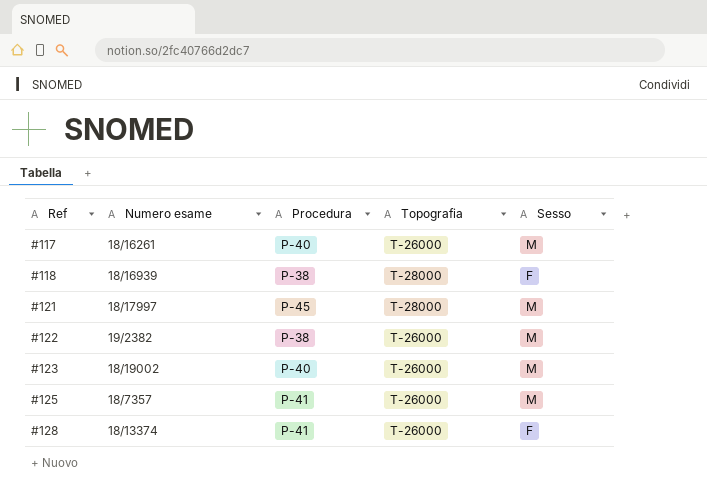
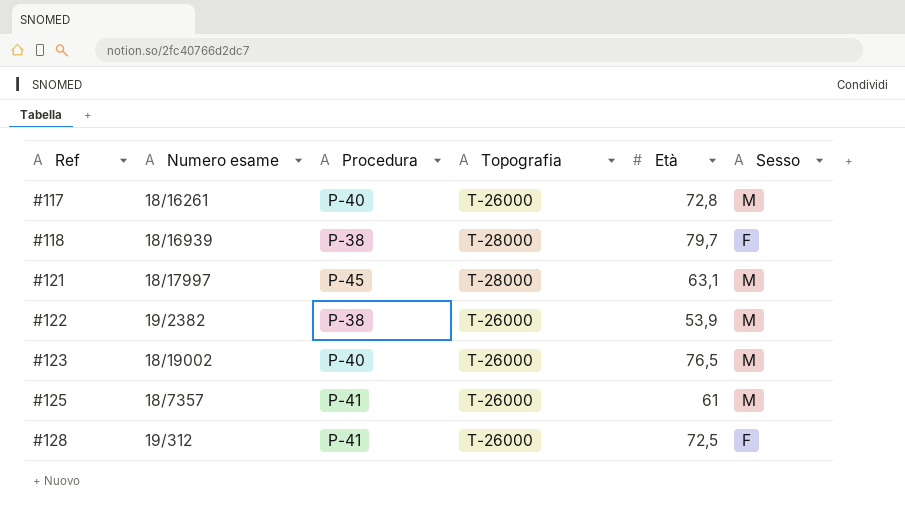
column Età | position: none -> 5
#128 | Numero esame: 18/13374 -> 19/312

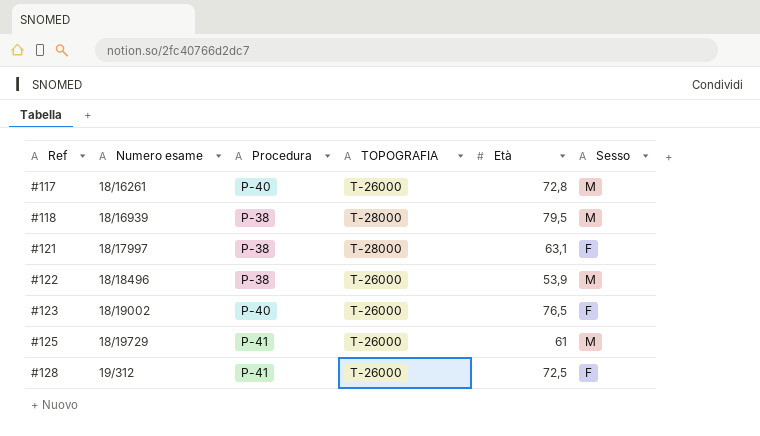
column name: Topografia -> TOPOGRAFIA
#118 | Età: 79,7 -> 79,5
#118 | Sesso: F -> M
#121 | Procedura: P-45 -> P-38
#121 | Sesso: M -> F
#122 | Numero esame: 19/2382 -> 18/18496
#123 | Sesso: M -> F
#125 | Numero esame: 18/7357 -> 18/19729

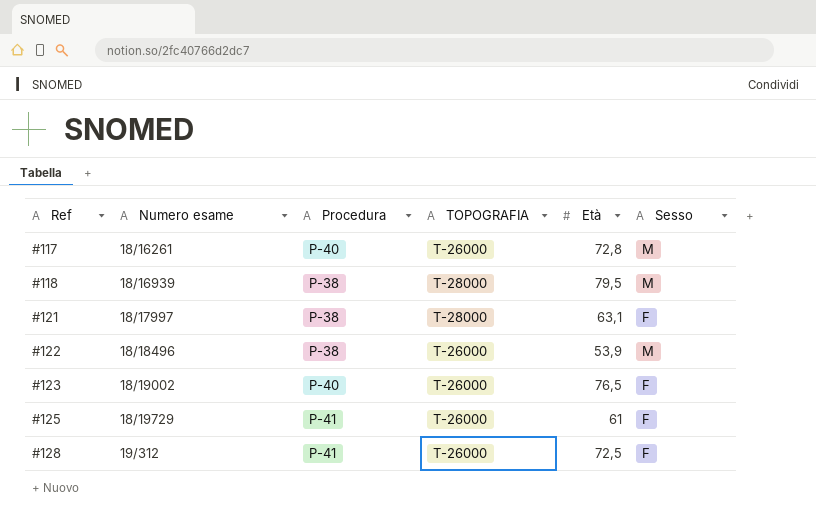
#125 | Sesso: M -> F

